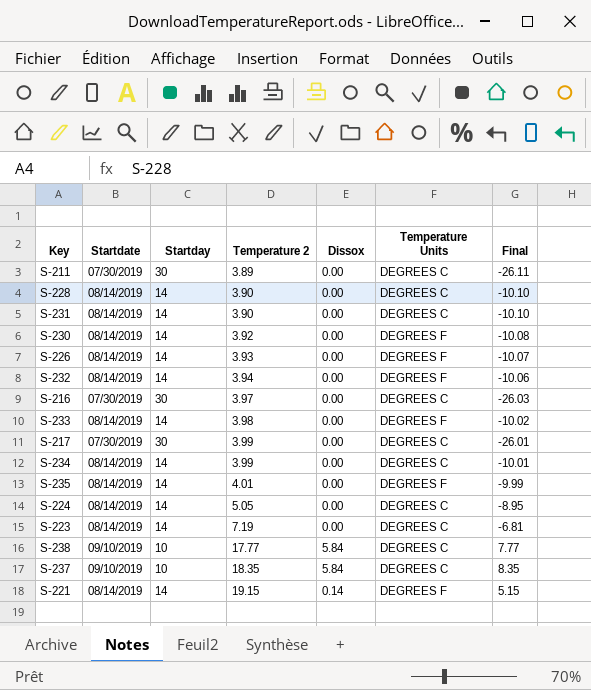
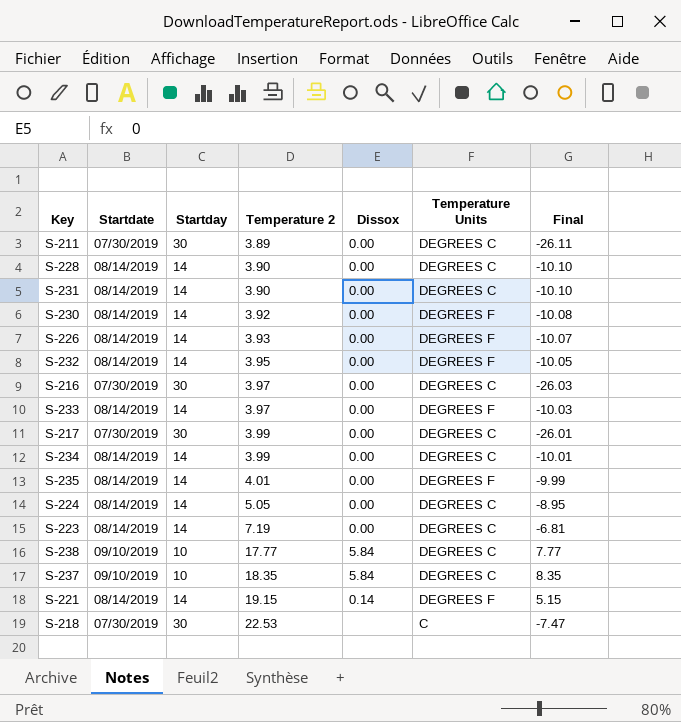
S-232 | Temperature 2: 3.94 -> 3.95
S-232 | Final: -10.06 -> -10.05
S-233 | Temperature 2: 3.98 -> 3.97
S-233 | Final: -10.02 -> -10.03
row S-218: none -> 07/30/2019 | 30 | 22.53 | none | C | -7.47

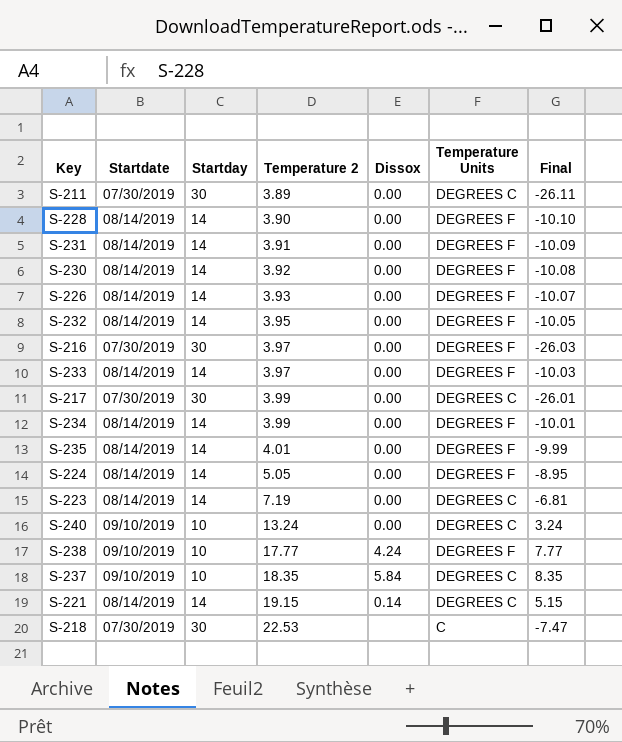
S-228 | Temperature Units: DEGREES C -> DEGREES F
S-231 | Temperature 2: 3.90 -> 3.91
S-231 | Temperature Units: DEGREES C -> DEGREES F
S-231 | Final: -10.10 -> -10.09
S-216 | Temperature Units: DEGREES C -> DEGREES F
S-234 | Temperature Units: DEGREES C -> DEGREES F
S-224 | Temperature Units: DEGREES C -> DEGREES F
row S-240: none -> 09/10/2019 | 10 | 13.24 | 0.00 | DEGREES C | 3.24
S-238 | Dissox: 5.84 -> 4.24
S-238 | Temperature Units: DEGREES C -> DEGREES F
S-221 | Temperature Units: DEGREES F -> DEGREES C

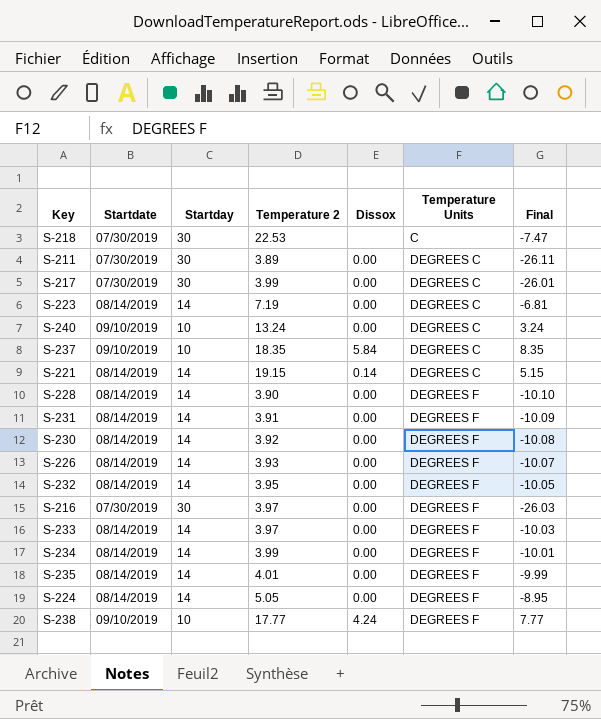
row order: Temperature 2 ascending -> Temperature Units ascending

